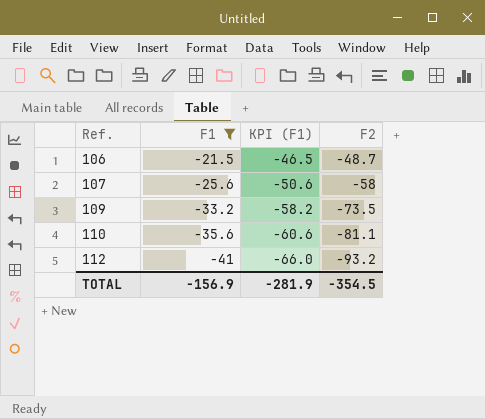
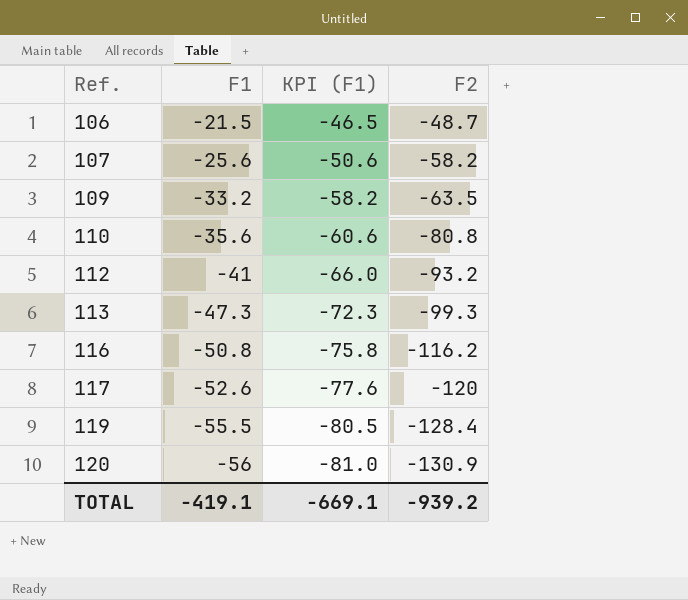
filter: F1 >= -41 -> none
107 | F2: -58 -> -58.2
109 | F2: -73.5 -> -63.5
110 | F2: -81.1 -> -80.8
TOTAL | F1: -156.9 -> -419.1
TOTAL | KPI (F1): -281.9 -> -669.1
TOTAL | F2: -354.5 -> -939.2

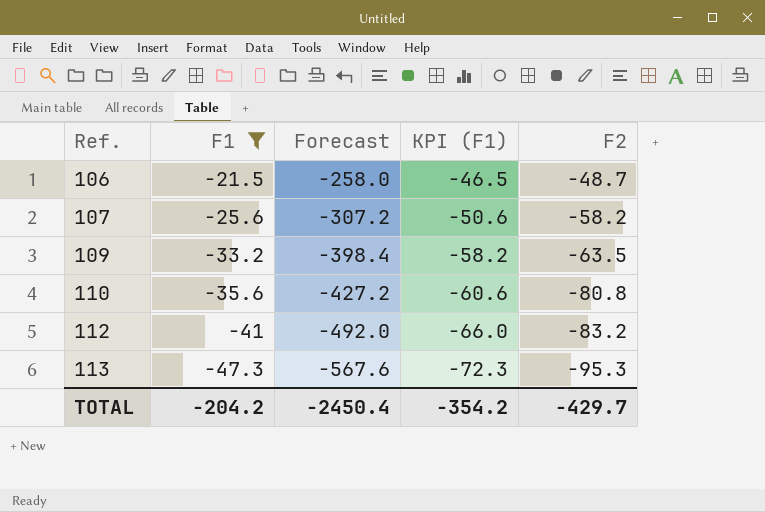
filter: none -> F1 >= -47.3
column Forecast | formula: none -> [F1] * 12
112 | F2: -93.2 -> -83.2
113 | F2: -99.3 -> -95.3
TOTAL | F1: -419.1 -> -204.2
TOTAL | KPI (F1): -669.1 -> -354.2
TOTAL | F2: -939.2 -> -429.7

